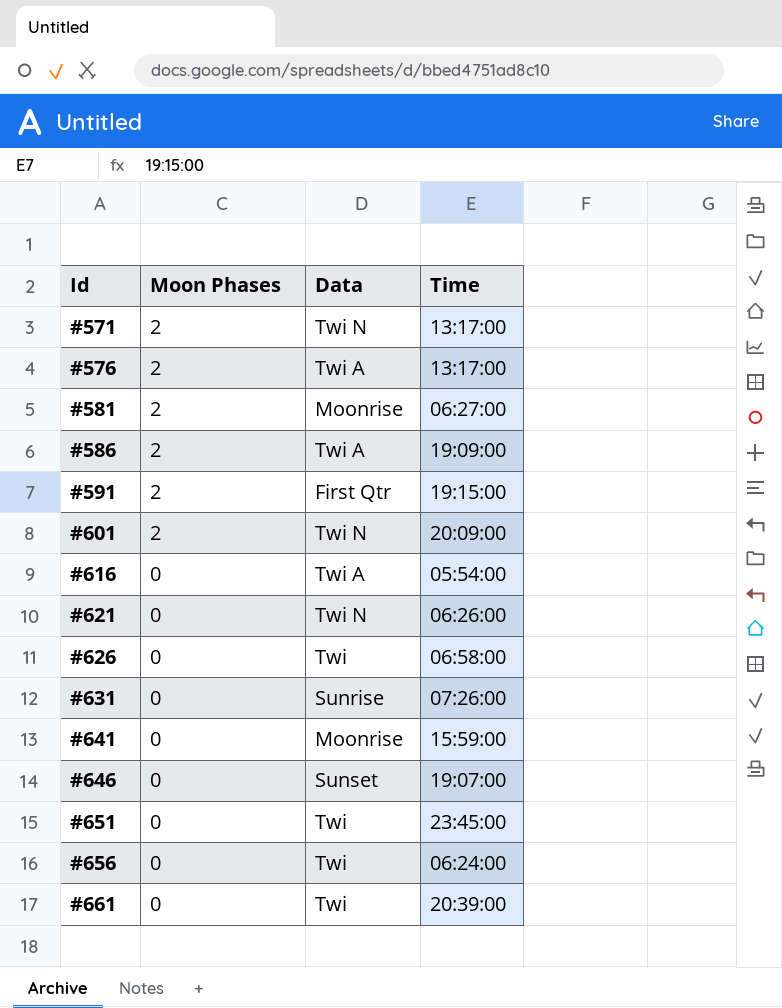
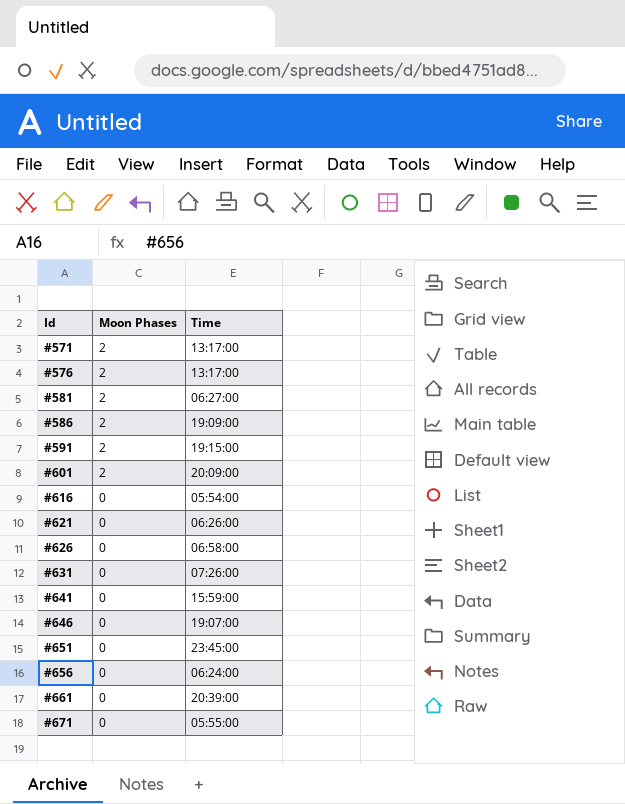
column Data | position: 3 -> none
row #671: none -> 0 | 05:55:00

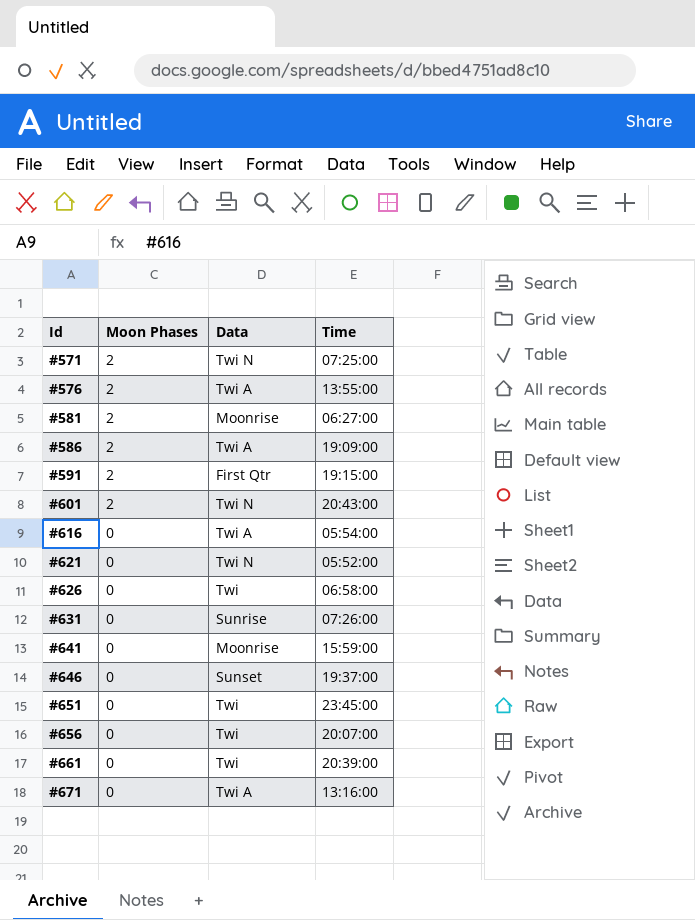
column Data | position: none -> 3
#571 | Time: 13:17:00 -> 07:25:00
#576 | Time: 13:17:00 -> 13:55:00
#601 | Time: 20:09:00 -> 20:43:00
#621 | Time: 06:26:00 -> 05:52:00
#646 | Time: 19:07:00 -> 19:37:00
#656 | Time: 06:24:00 -> 20:07:00
#671 | Time: 05:55:00 -> 13:16:00

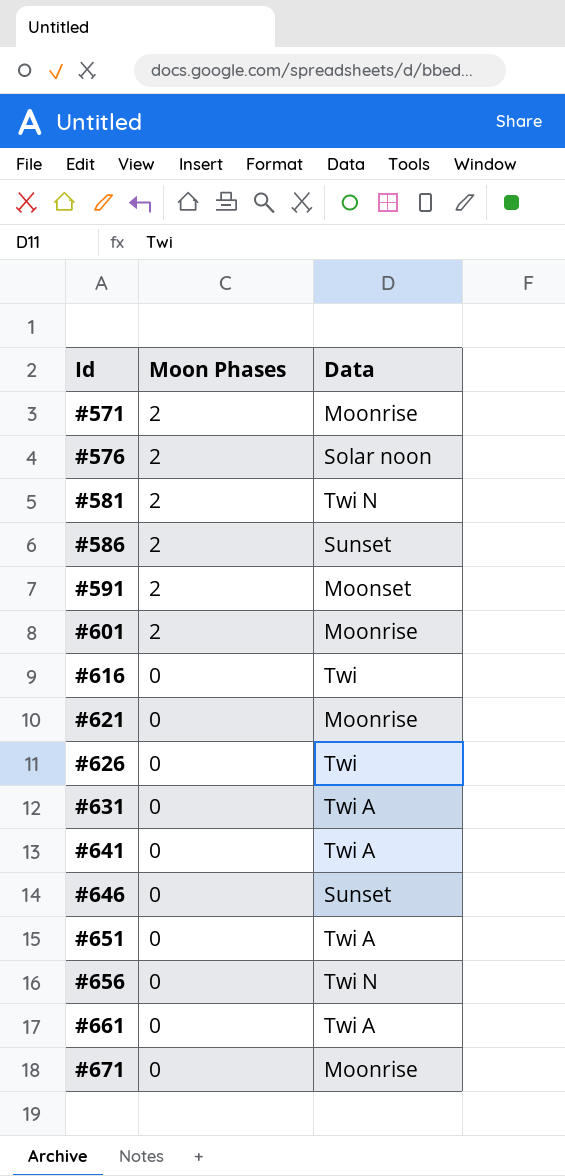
column Time | position: 4 -> none
#571 | Data: Twi N -> Moonrise
#576 | Data: Twi A -> Solar noon
#581 | Data: Moonrise -> Twi N
#586 | Data: Twi A -> Sunset
#591 | Data: First Qtr -> Moonset
#601 | Data: Twi N -> Moonrise
#616 | Data: Twi A -> Twi
#621 | Data: Twi N -> Moonrise
#631 | Data: Sunrise -> Twi A
#641 | Data: Moonrise -> Twi A
#651 | Data: Twi -> Twi A
#656 | Data: Twi -> Twi N
#661 | Data: Twi -> Twi A
#671 | Data: Twi A -> Moonrise

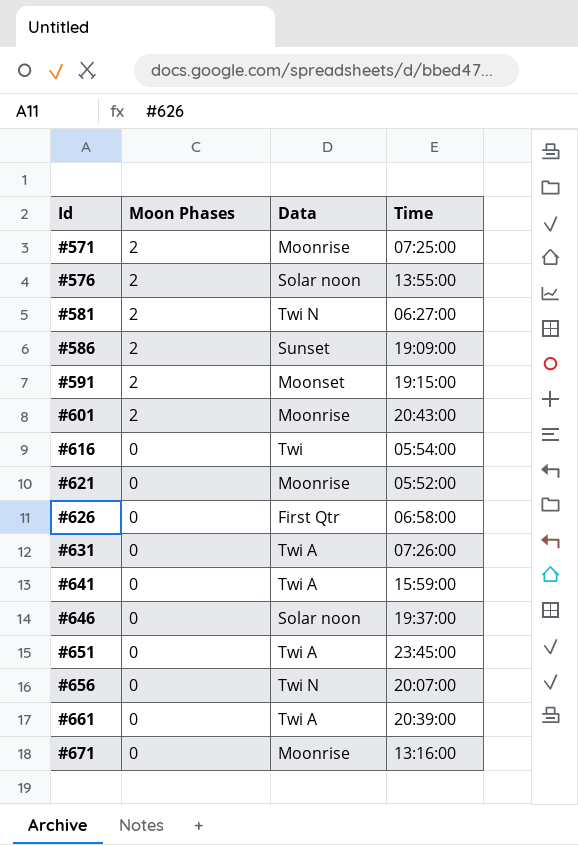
column Time | position: none -> 4
#626 | Data: Twi -> First Qtr
#646 | Data: Sunset -> Solar noon

